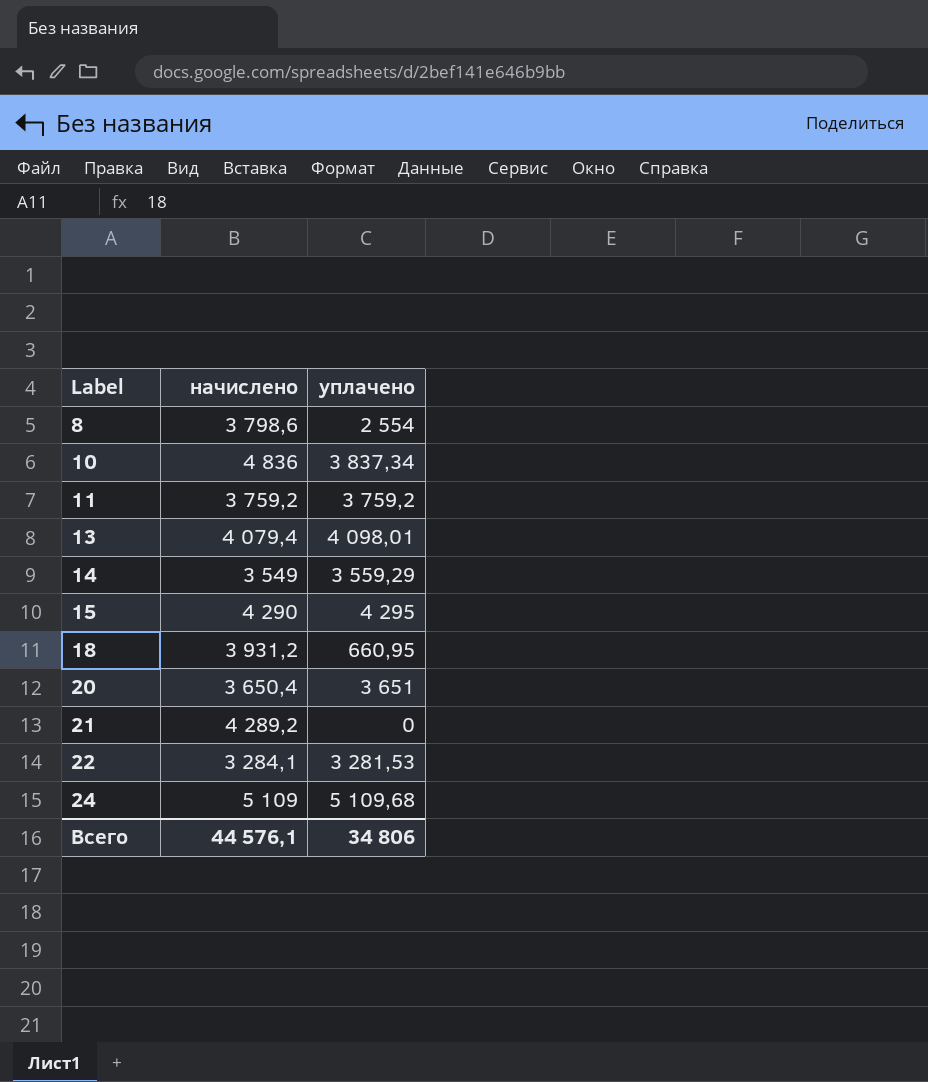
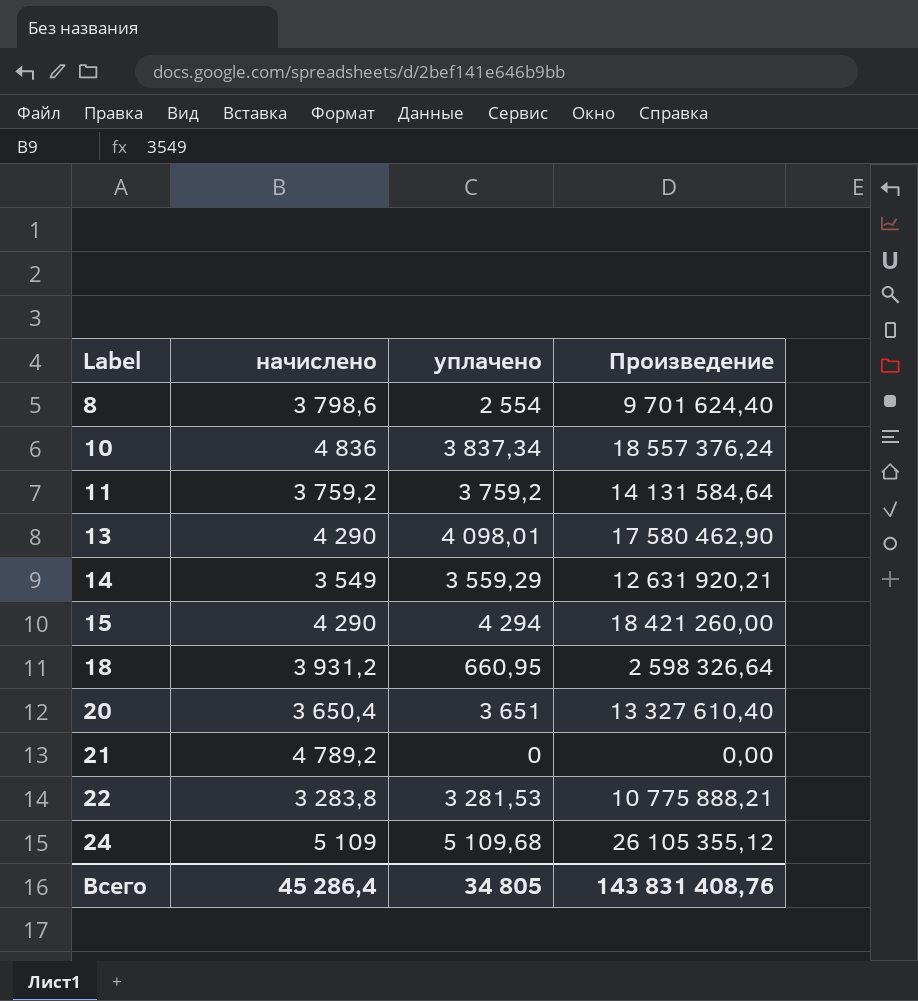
column Произведение | formula: none -> [начислено] * [уплачено]
13 | начислено: 4 079,4 -> 4 290
15 | уплачено: 4 295 -> 4 294
21 | начислено: 4 289,2 -> 4 789,2
22 | начислено: 3 284,1 -> 3 283,8
Всего | начислено: 44 576,1 -> 45 286,4
Всего | уплачено: 34 806 -> 34 805

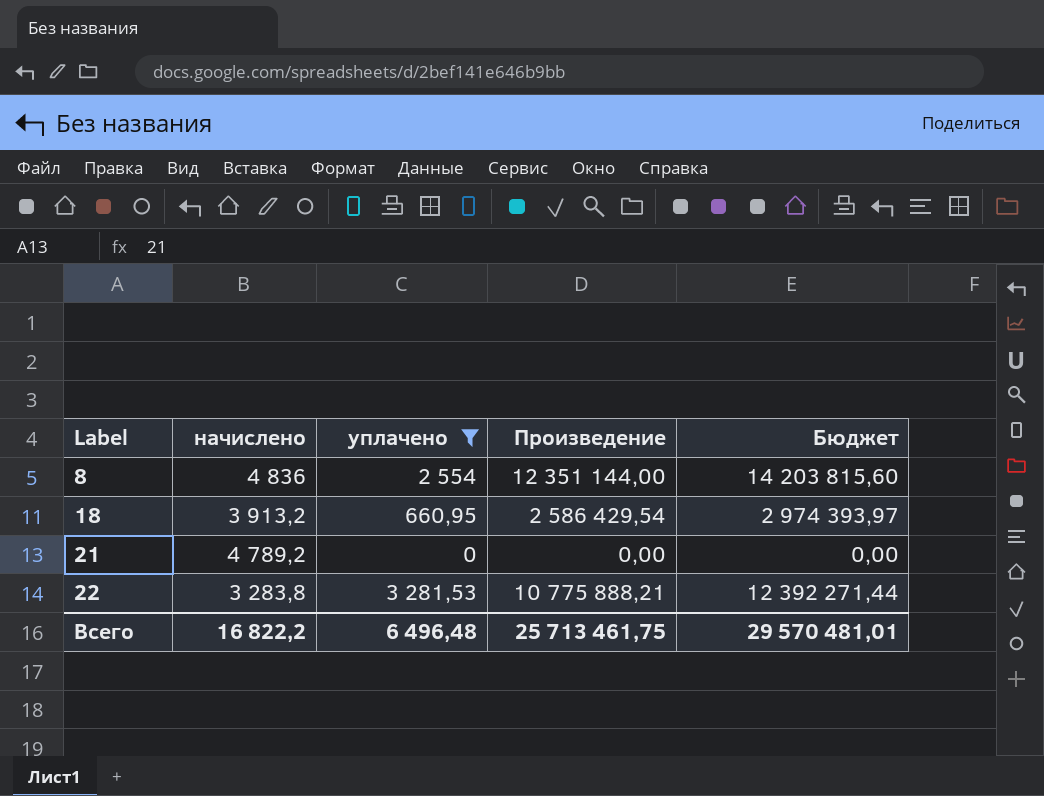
filter: none -> уплачено <= 3 281,53
column Бюджет | formula: none -> [Произведение] * 1,15
8 | начислено: 3 798,6 -> 4 836
8 | Произведение: 9 701 624,40 -> 12 351 144,00
18 | начислено: 3 931,2 -> 3 913,2
18 | Произведение: 2 598 326,64 -> 2 586 429,54
Всего | начислено: 45 286,4 -> 16 822,2
Всего | уплачено: 34 805 -> 6 496,48
Всего | Произведение: 143 831 408,76 -> 25 713 461,75

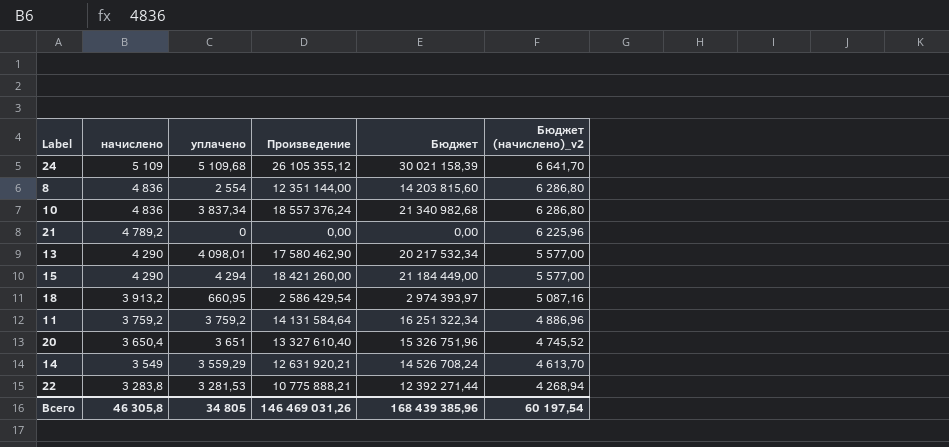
filter: уплачено <= 3 281,53 -> none
row order: Label ascending -> начислено descending
column Бюджет (начислено)_v2 | formula: none -> [начислено] * 1,3
Всего | начислено: 16 822,2 -> 46 305,8
Всего | уплачено: 6 496,48 -> 34 805
Всего | Произведение: 25 713 461,75 -> 146 469 031,26
Всего | Бюджет: 29 570 481,01 -> 168 439 385,96

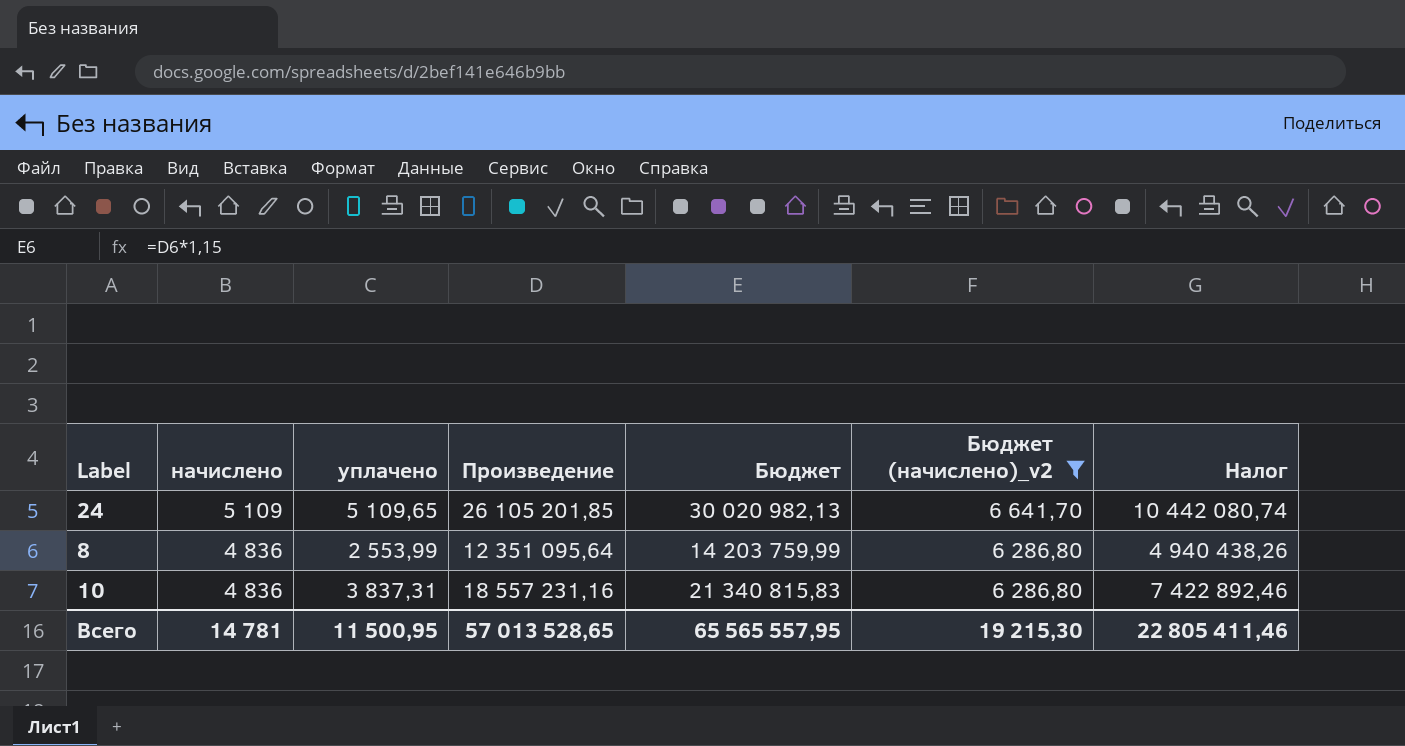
filter: none -> Бюджет (начислено)_v2 >= 6 286,80
column Налог | formula: none -> [Произведение] * 0,4
24 | уплачено: 5 109,68 -> 5 109,65
24 | Произведение: 26 105 355,12 -> 26 105 201,85
24 | Бюджет: 30 021 158,39 -> 30 020 982,13
8 | уплачено: 2 554 -> 2 553,99
8 | Произведение: 12 351 144,00 -> 12 351 095,64
8 | Бюджет: 14 203 815,60 -> 14 203 759,99
10 | уплачено: 3 837,34 -> 3 837,31
10 | Произведение: 18 557 376,24 -> 18 557 231,16
10 | Бюджет: 21 340 982,68 -> 21 340 815,83
Всего | начислено: 46 305,8 -> 14 781
Всего | уплачено: 34 805 -> 11 500,95
Всего | Произведение: 146 469 031,26 -> 57 013 528,65
Всего | Бюджет: 168 439 385,96 -> 65 565 557,95
Всего | Бюджет (начислено)_v2: 60 197,54 -> 19 215,30

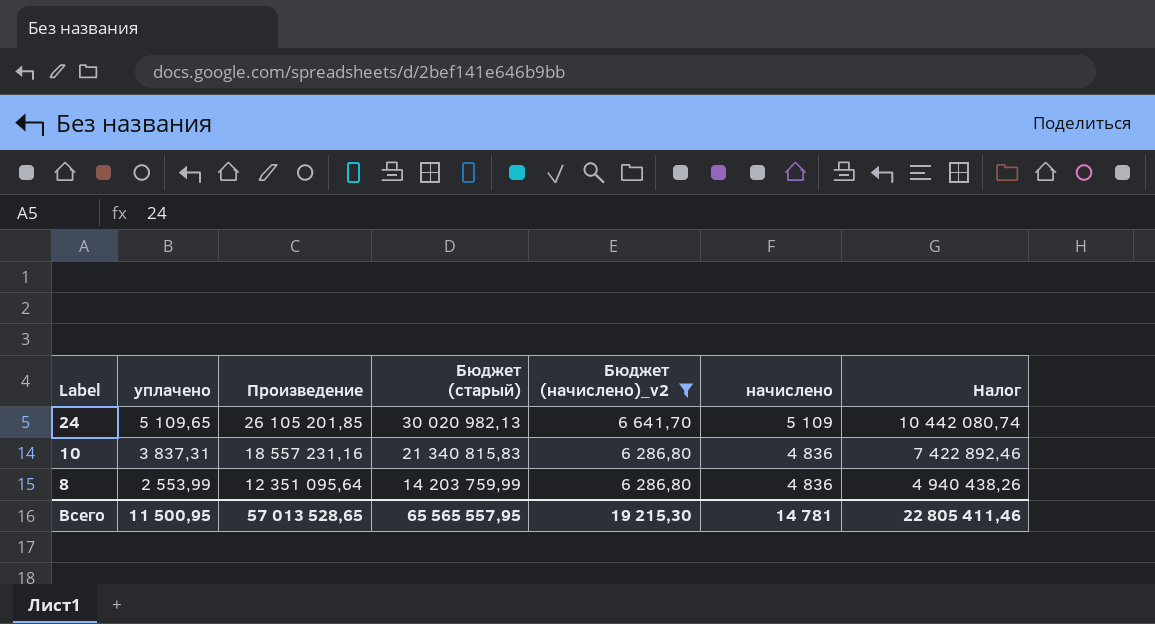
row order: начислено descending -> Label descending
column name: Бюджет -> Бюджет (старый)
column начислено | position: 2 -> 6

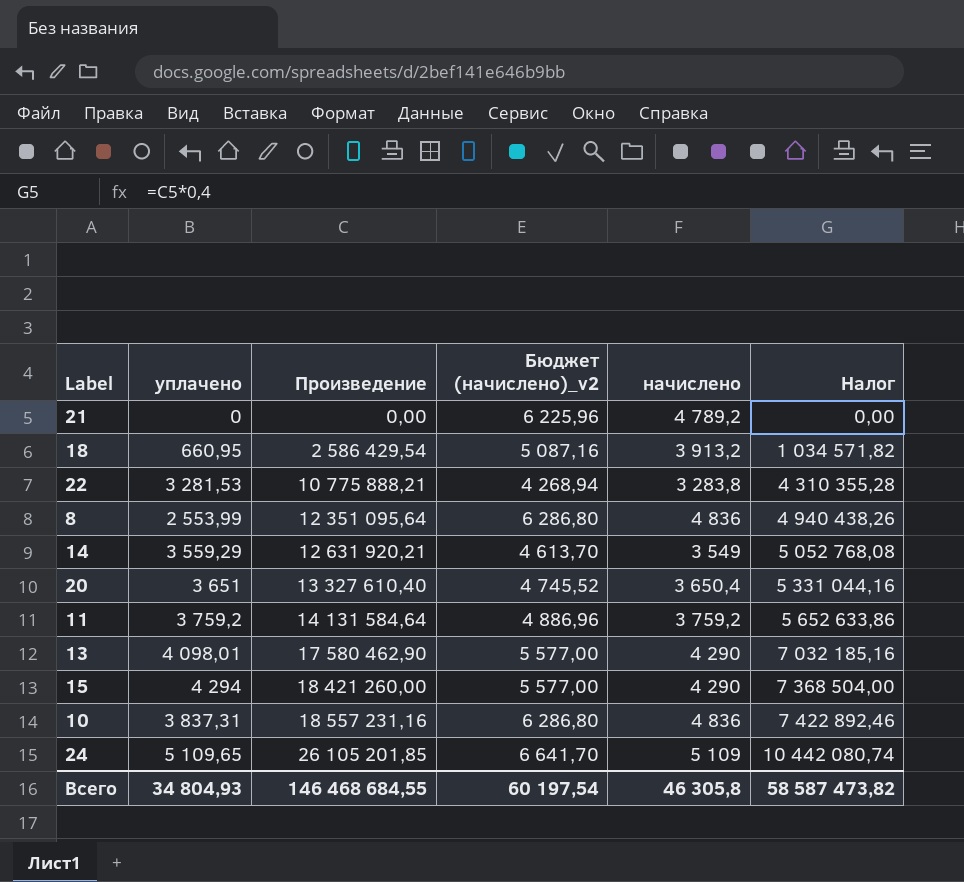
filter: Бюджет (начислено)_v2 >= 6 286,80 -> none
row order: Label descending -> Произведение ascending
column Бюджет (старый) | formula: [Произведение] * 1,15 -> none
Всего | уплачено: 11 500,95 -> 34 804,93
Всего | Произведение: 57 013 528,65 -> 146 468 684,55
Всего | Бюджет (начислено)_v2: 19 215,30 -> 60 197,54
Всего | начислено: 14 781 -> 46 305,8
Всего | Налог: 22 805 411,46 -> 58 587 473,82

